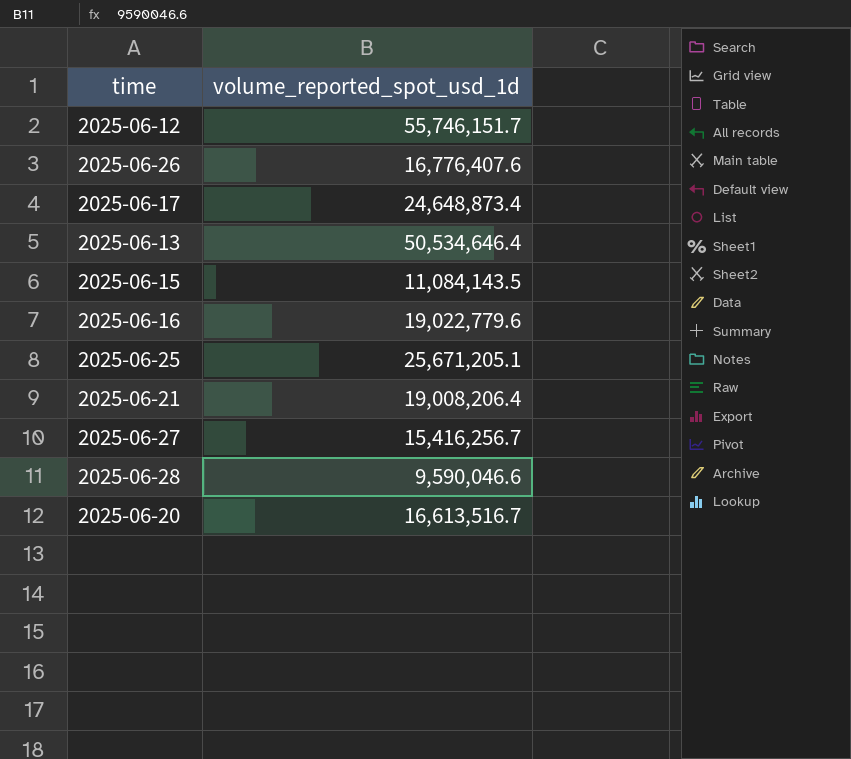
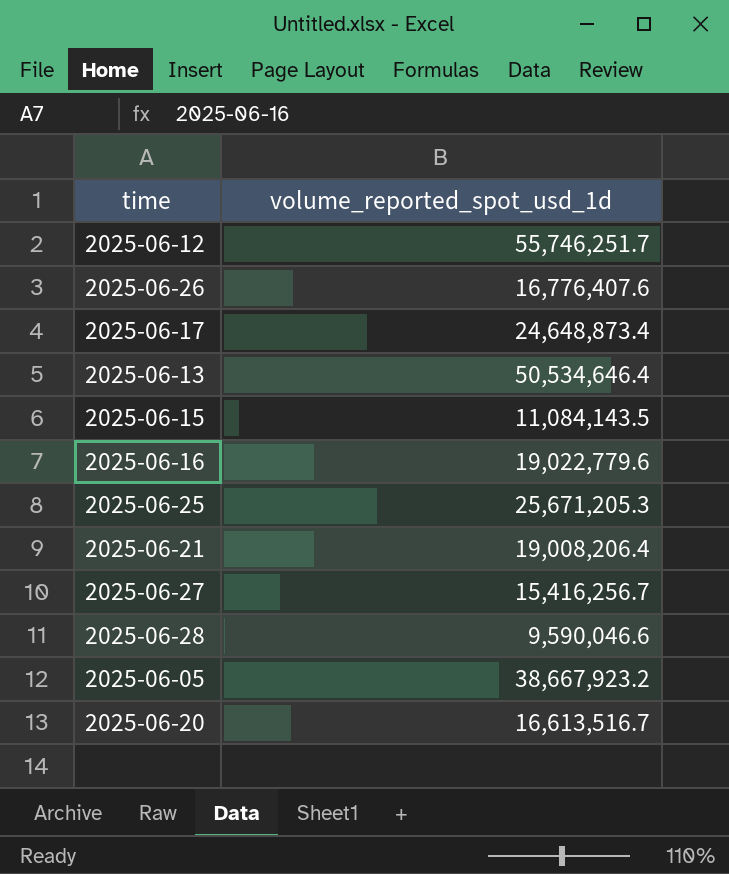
2025-06-12 | volume_reported_spot_usd_1d: 55,746,151.7 -> 55,746,251.7
2025-06-25 | volume_reported_spot_usd_1d: 25,671,205.1 -> 25,671,205.3
row 2025-06-05: none -> 38,667,923.2

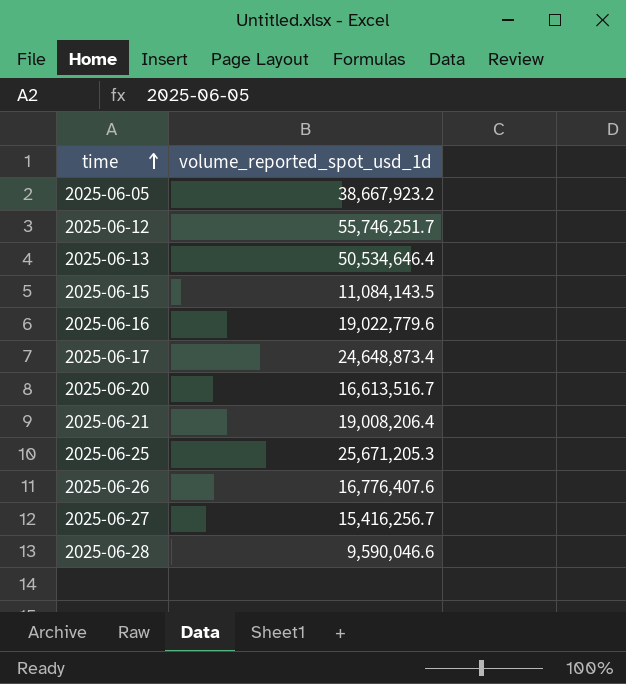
row order: none -> time ascending

